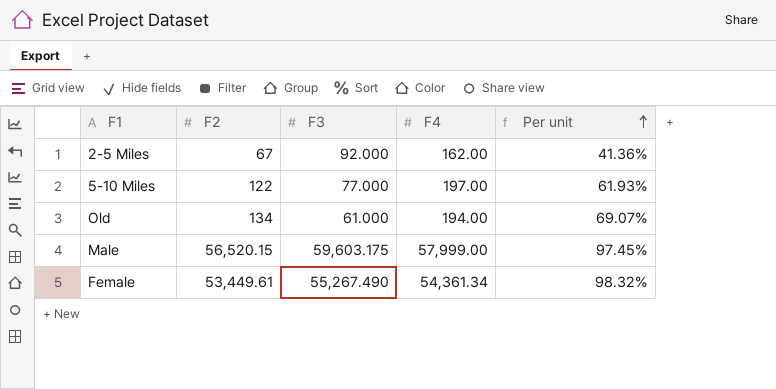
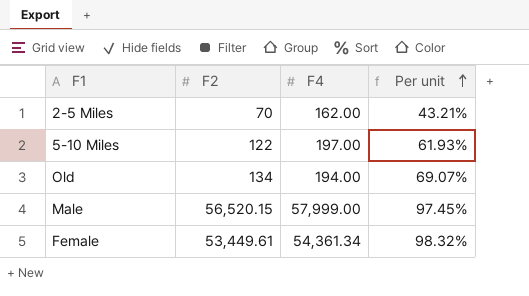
column F3 | position: 3 -> none
2-5 Miles | F2: 67 -> 70
2-5 Miles | Per unit: 41.36% -> 43.21%

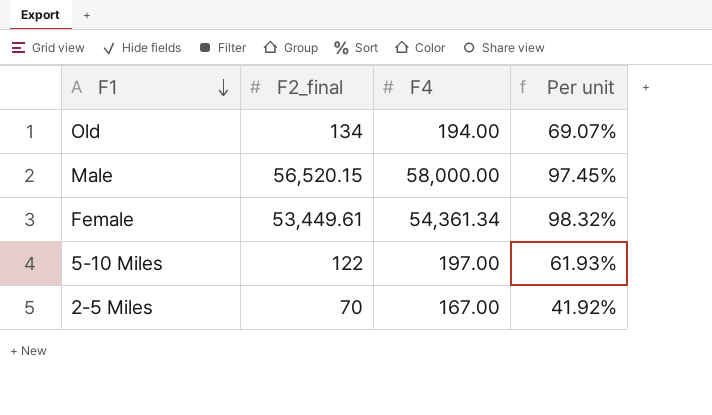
row order: Per unit ascending -> F1 descending
column name: F2 -> F2_final
Male | F4: 57,999.00 -> 58,000.00
2-5 Miles | F4: 162.00 -> 167.00
2-5 Miles | Per unit: 43.21% -> 41.92%

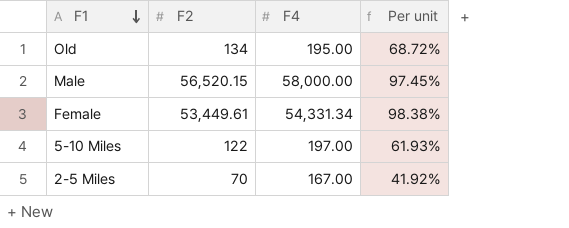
column name: F2_final -> F2
Old | F4: 194.00 -> 195.00
Old | Per unit: 69.07% -> 68.72%
Female | F4: 54,361.34 -> 54,331.34
Female | Per unit: 98.32% -> 98.38%

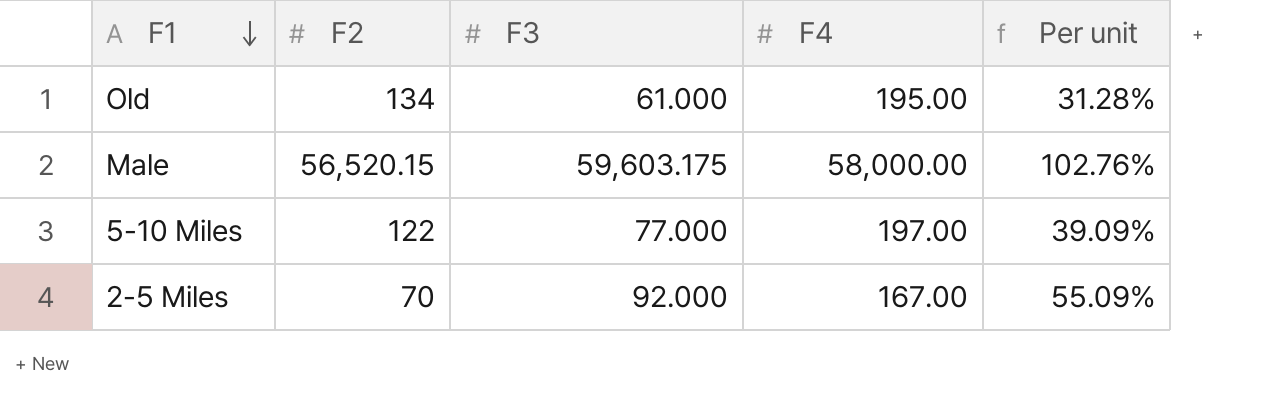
column F3 | position: none -> 3
column Per unit | formula: [F2] / [F4] -> [F3] / [F4]
row Female: 53,449.61 | 54,331.34 | 98.38% -> none

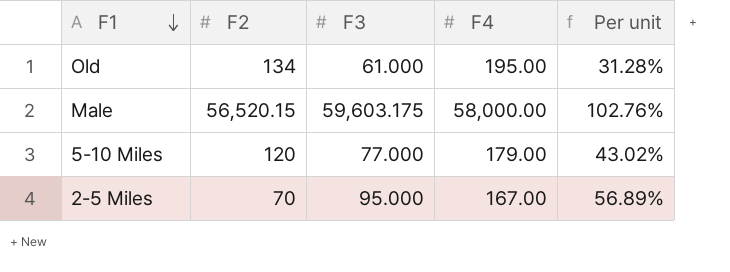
5-10 Miles | F2: 122 -> 120
5-10 Miles | F4: 197.00 -> 179.00
5-10 Miles | Per unit: 39.09% -> 43.02%
2-5 Miles | F3: 92.000 -> 95.000
2-5 Miles | Per unit: 55.09% -> 56.89%

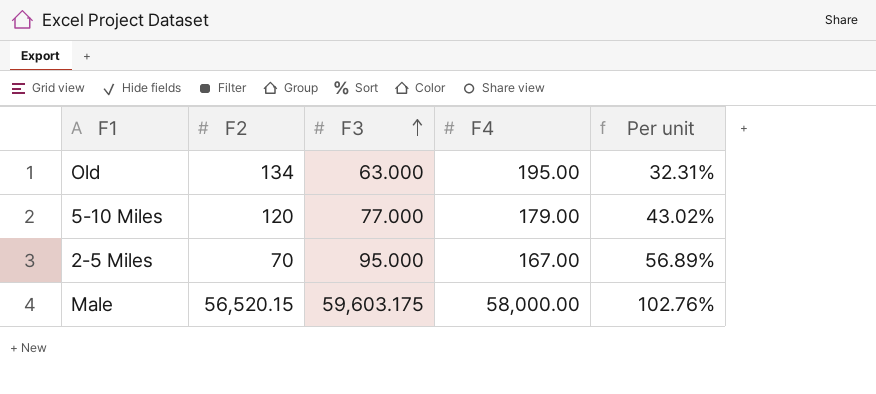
row order: F1 descending -> F3 ascending
Old | F3: 61.000 -> 63.000
Old | Per unit: 31.28% -> 32.31%

